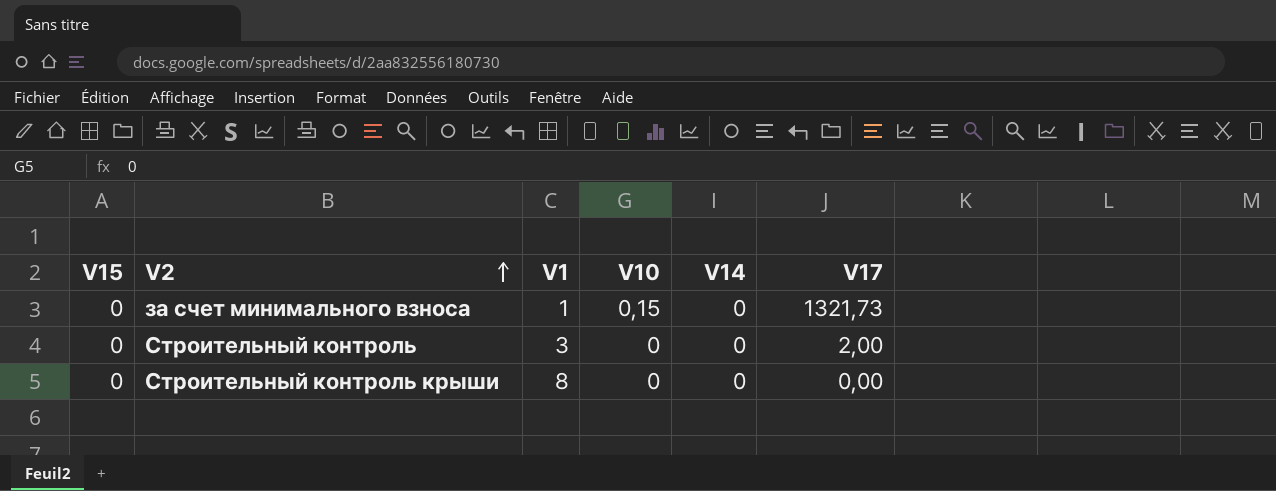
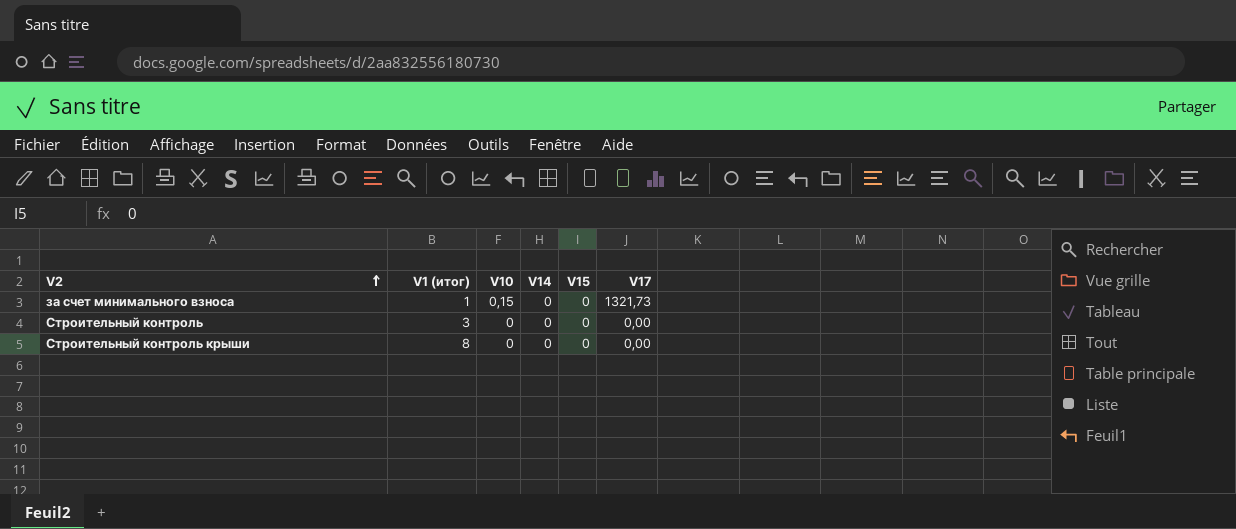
column name: V1 -> V1 (итог)
column V15 | position: 1 -> 5
Строительный контроль | V17: 2,00 -> 0,00

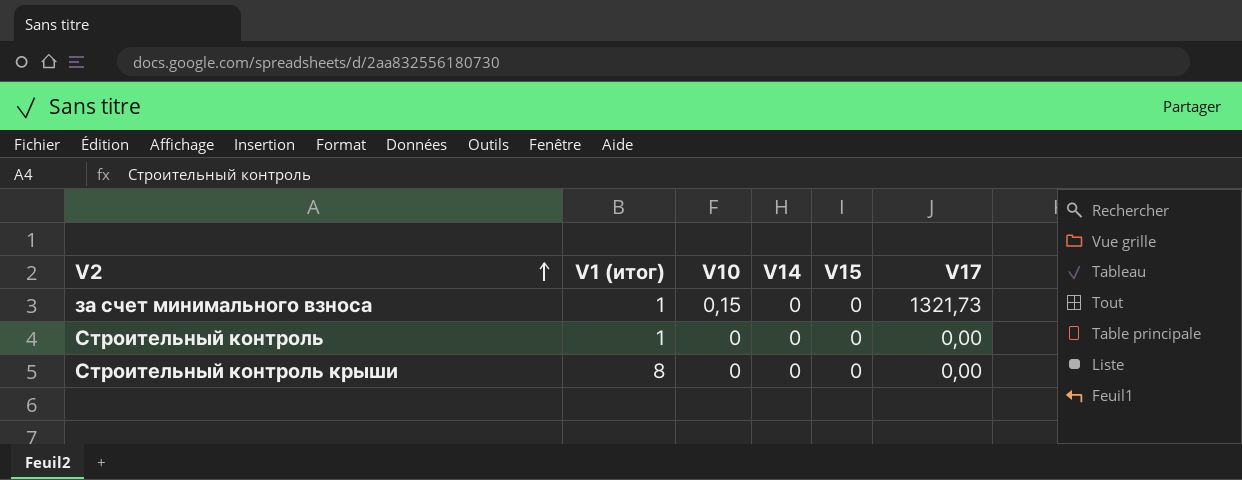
Строительный контроль | V1 (итог): 3 -> 1

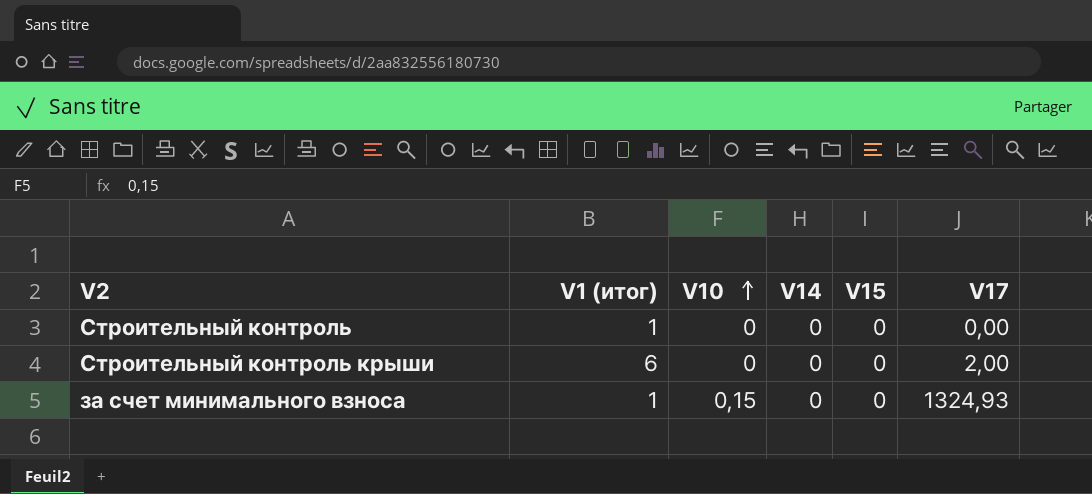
row order: V2 ascending -> V10 ascending
Строительный контроль крыши | V1 (итог): 8 -> 6
Строительный контроль крыши | V17: 0,00 -> 2,00
за счет минимального взноса | V17: 1321,73 -> 1324,93

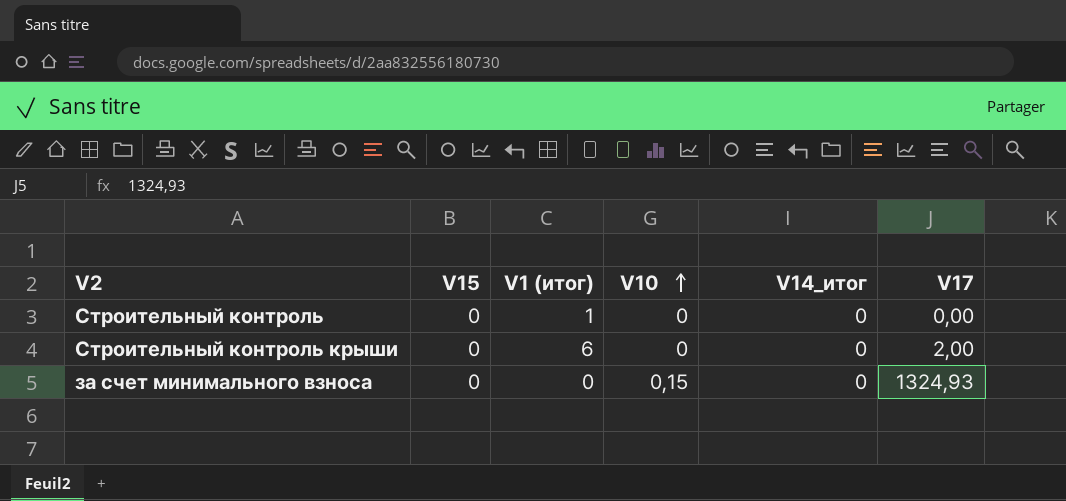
column V15 | position: 5 -> 2
column name: V14 -> V14_итог
за счет минимального взноса | V1 (итог): 1 -> 0

